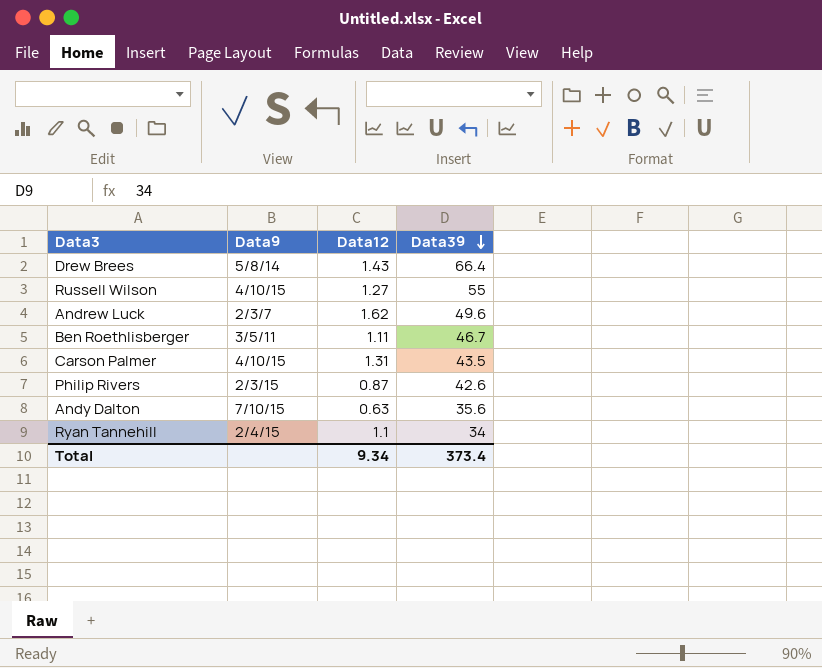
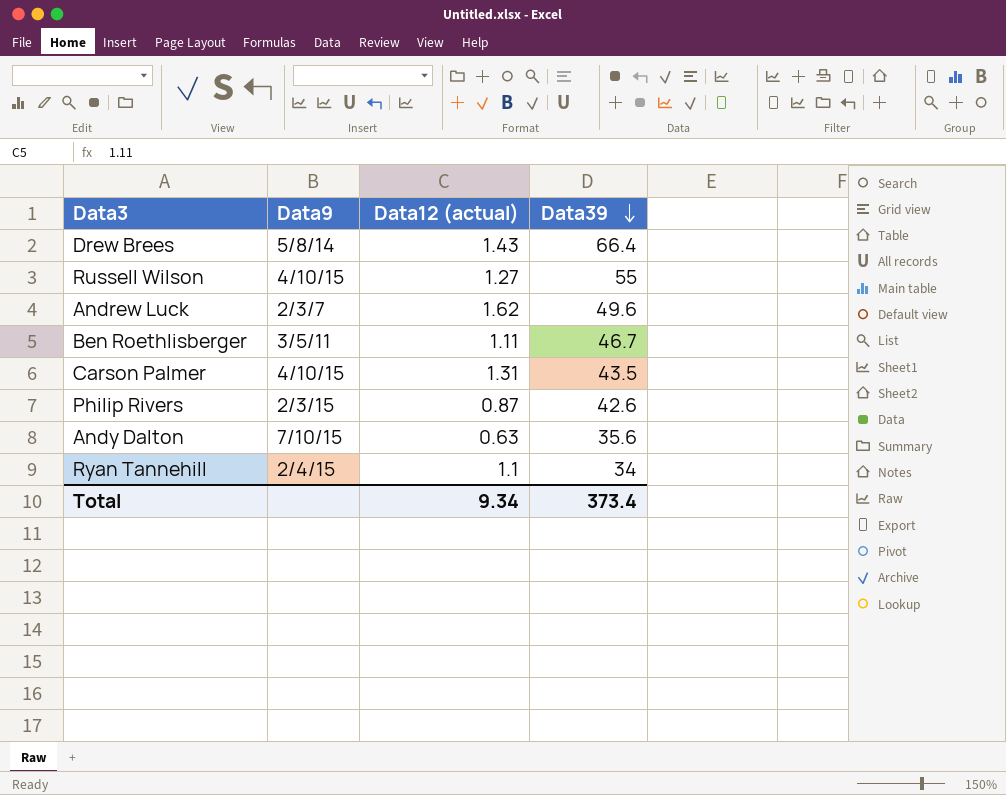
column name: Data12 -> Data12 (actual)

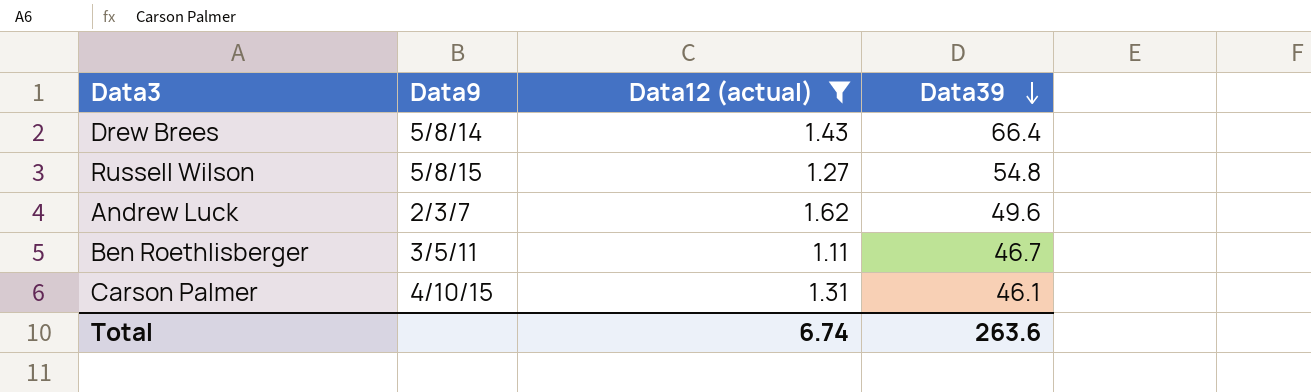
filter: none -> Data12 (actual) >= 1.11
Russell Wilson | Data9: 4/10/15 -> 5/8/15
Russell Wilson | Data39: 55 -> 54.8
Carson Palmer | Data39: 43.5 -> 46.1
Total | Data12 (actual): 9.34 -> 6.74
Total | Data39: 373.4 -> 263.6

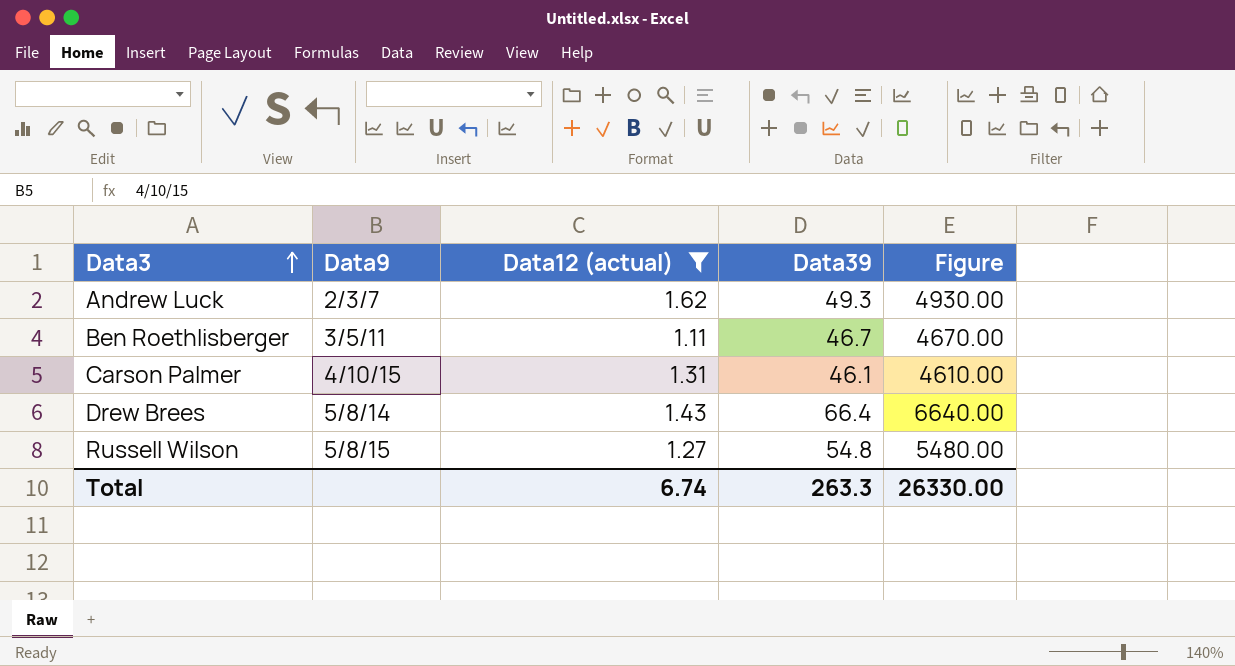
row order: Data39 descending -> Data3 ascending
column Figure | formula: none -> [Data39] * 100
Andrew Luck | Data39: 49.6 -> 49.3
Total | Data39: 263.6 -> 263.3

